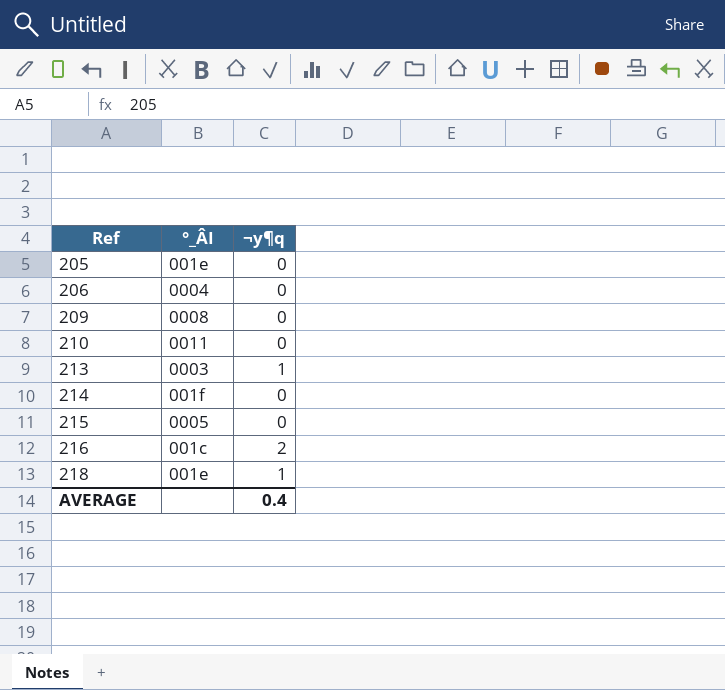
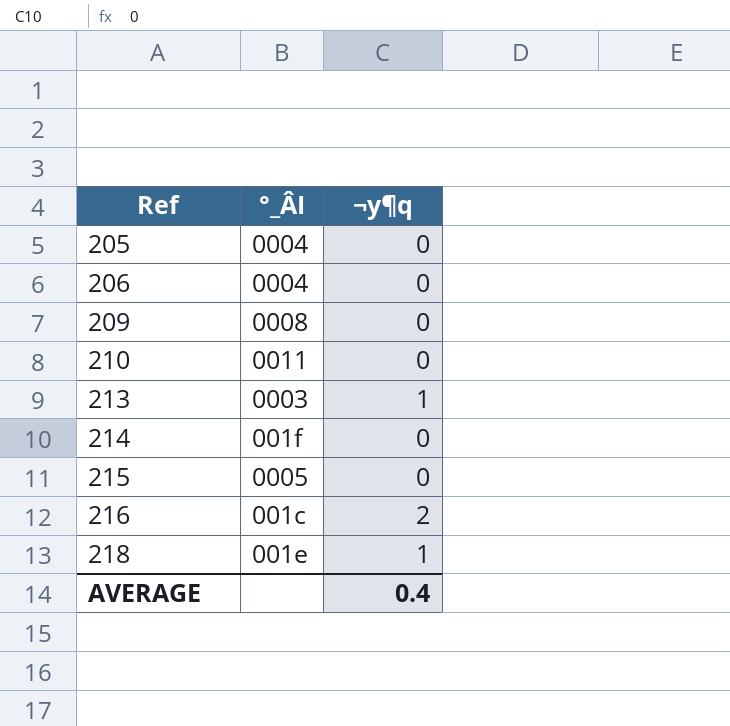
205 | °_ÂI: 001e -> 0004

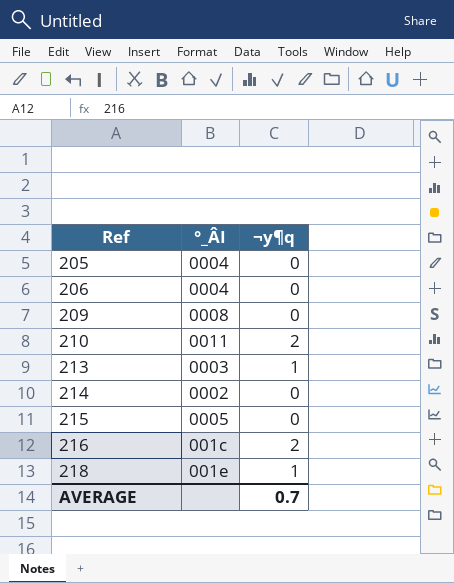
210 | ¬y¶q: 0 -> 2
214 | °_ÂI: 001f -> 0002
AVERAGE | ¬y¶q: 0.4 -> 0.7

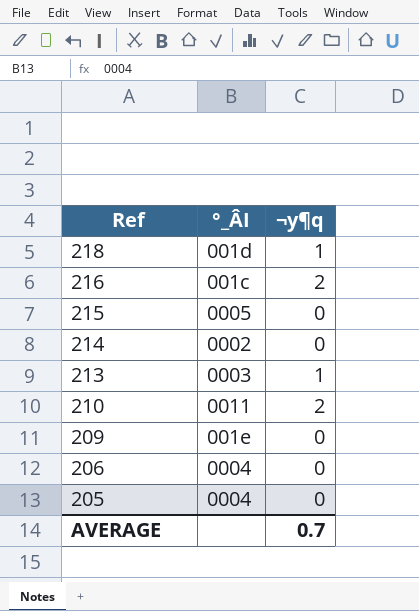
row order: Ref ascending -> Ref descending
218 | °_ÂI: 001e -> 001d
209 | °_ÂI: 0008 -> 001e

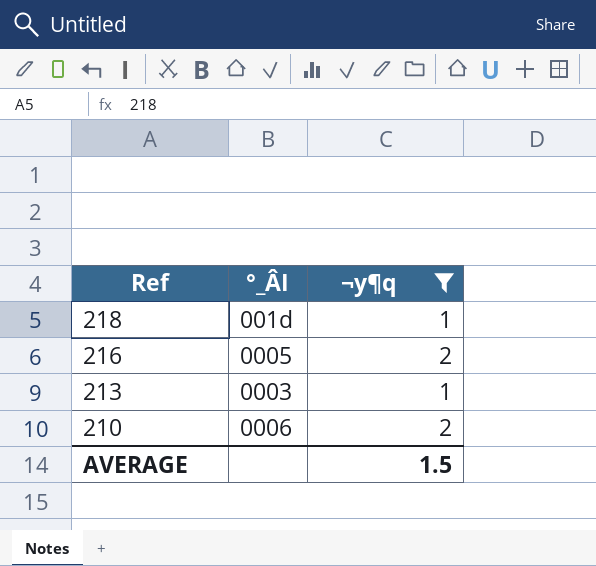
filter: none -> ¬y¶q != 0
216 | °_ÂI: 001c -> 0005
210 | °_ÂI: 0011 -> 0006
AVERAGE | ¬y¶q: 0.7 -> 1.5

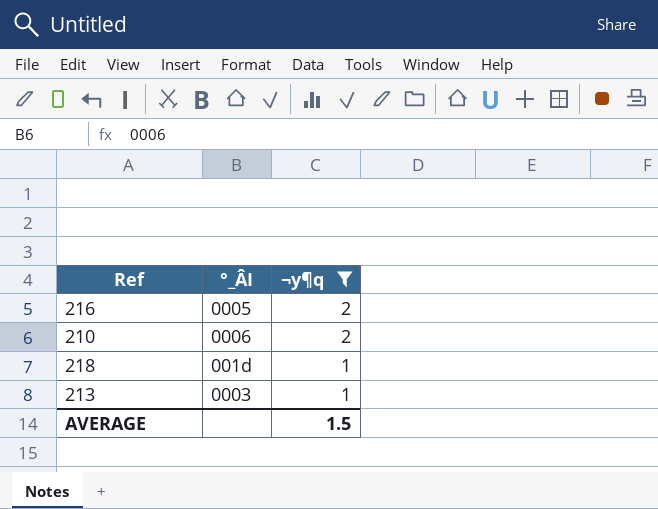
row order: Ref descending -> ¬y¶q descending

